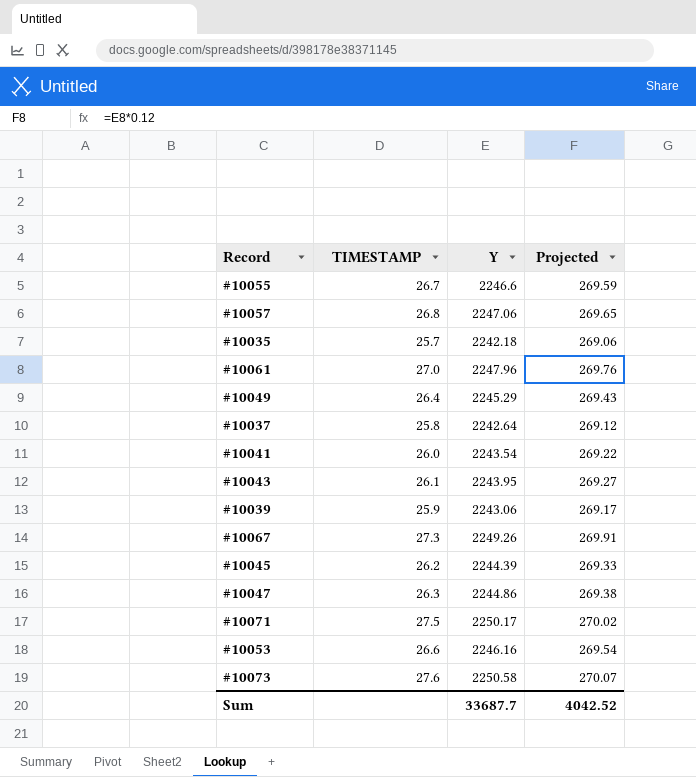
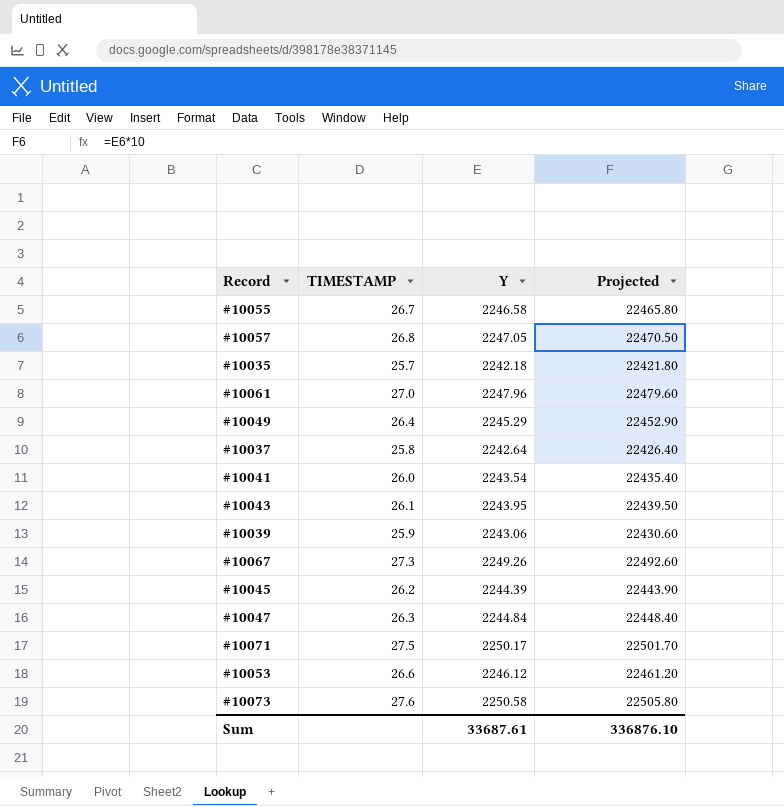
column Projected | formula: [Y] * 0.12 -> [Y] * 10
#10055 | Y: 2246.6 -> 2246.58
#10057 | Y: 2247.06 -> 2247.05
#10047 | Y: 2244.86 -> 2244.84
#10053 | Y: 2246.16 -> 2246.12
Sum | Y: 33687.7 -> 33687.61
Sum | Projected: 4042.52 -> 336876.10

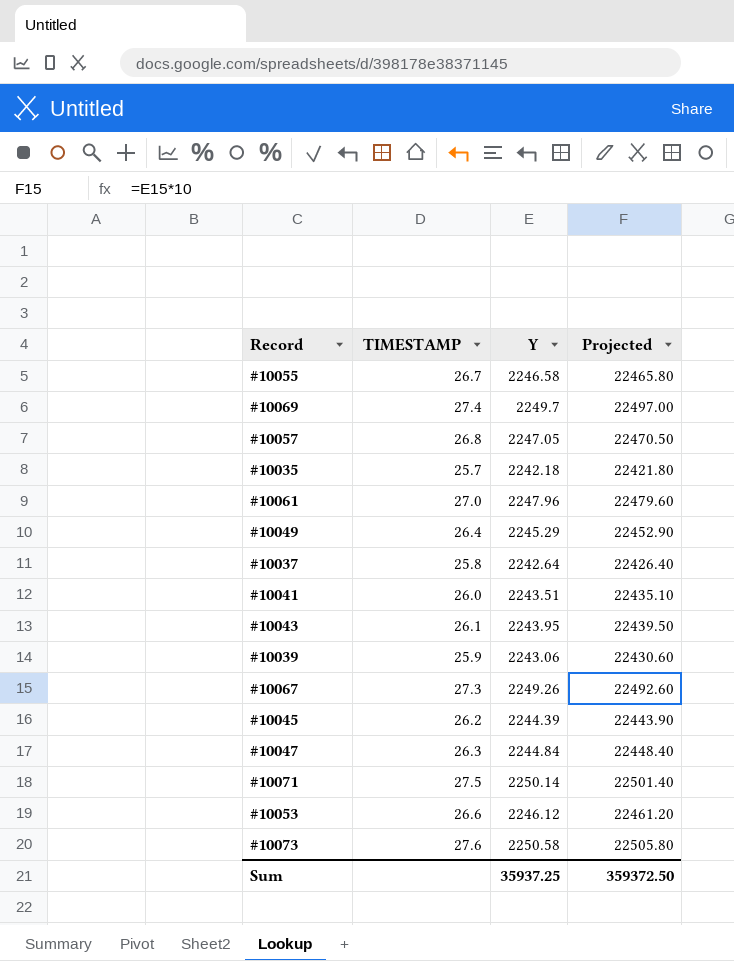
row #10069: none -> 27.4 | 2249.7 | 22497.00
#10041 | Y: 2243.54 -> 2243.51
#10041 | Projected: 22435.40 -> 22435.10
#10071 | Y: 2250.17 -> 2250.14
#10071 | Projected: 22501.70 -> 22501.40
Sum | Y: 33687.61 -> 35937.25
Sum | Projected: 336876.10 -> 359372.50

